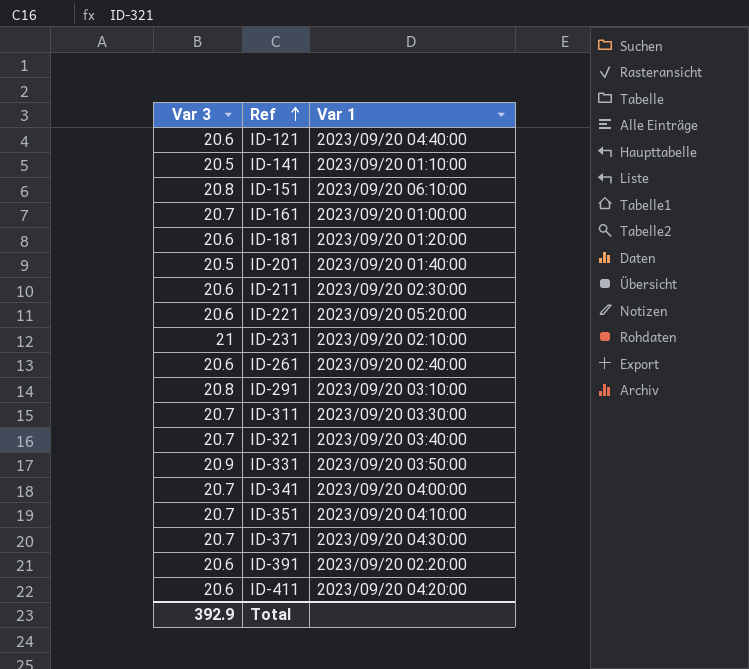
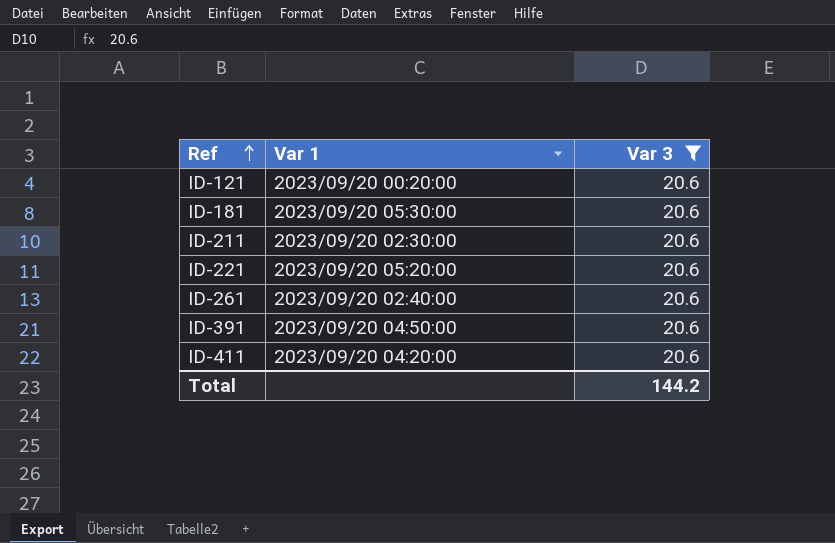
filter: none -> Var 3 = 20.6
column Var 3 | position: 1 -> 3
ID-121 | Var 1: 2023/09/20 04:40:00 -> 2023/09/20 00:20:00
ID-181 | Var 1: 2023/09/20 01:20:00 -> 2023/09/20 05:30:00
ID-391 | Var 1: 2023/09/20 02:20:00 -> 2023/09/20 04:50:00
Total | Var 3: 392.9 -> 144.2

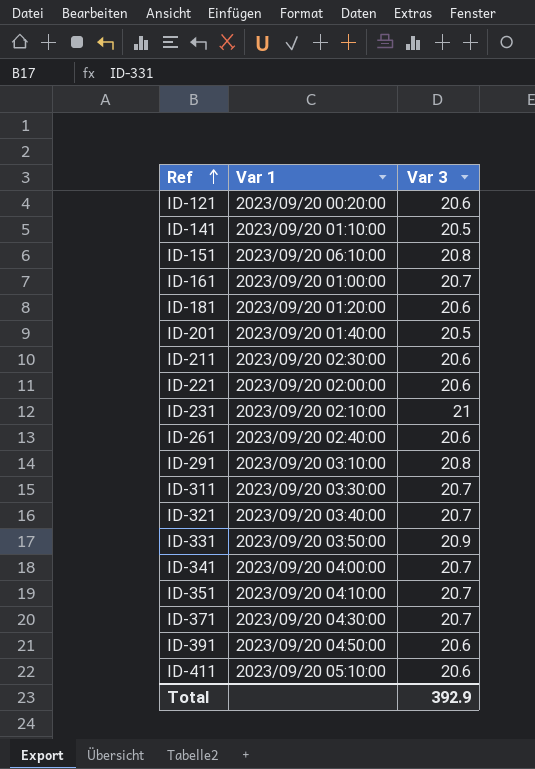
filter: Var 3 = 20.6 -> none
ID-181 | Var 1: 2023/09/20 05:30:00 -> 2023/09/20 01:20:00
ID-221 | Var 1: 2023/09/20 05:20:00 -> 2023/09/20 02:00:00
ID-411 | Var 1: 2023/09/20 04:20:00 -> 2023/09/20 05:10:00
Total | Var 3: 144.2 -> 392.9

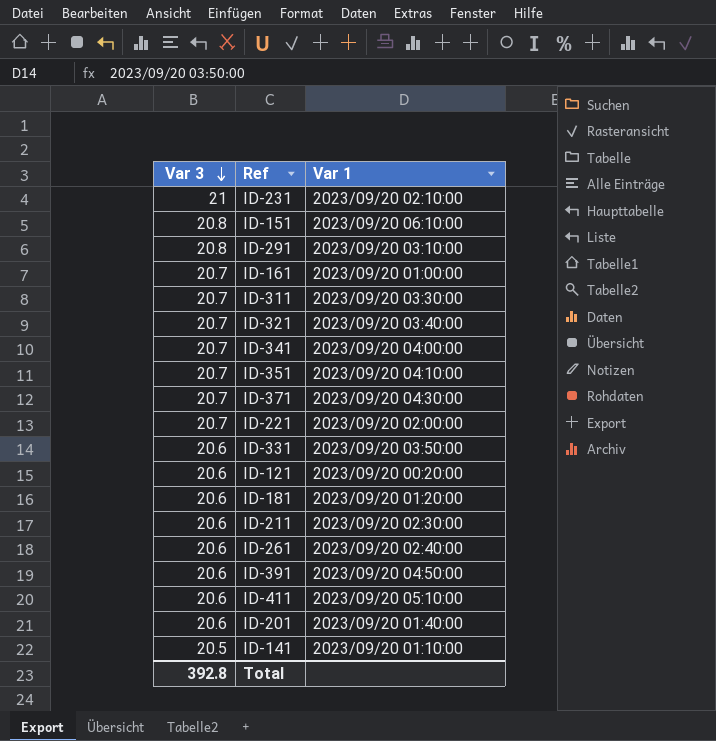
row order: Ref ascending -> Var 3 descending
column Var 3 | position: 3 -> 1
ID-221 | Var 3: 20.6 -> 20.7
ID-331 | Var 3: 20.9 -> 20.6
ID-201 | Var 3: 20.5 -> 20.6
Total | Var 3: 392.9 -> 392.8

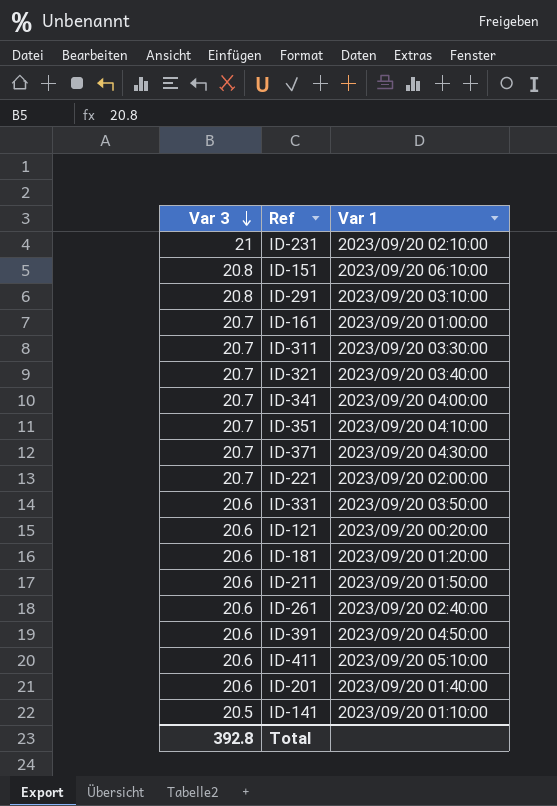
ID-211 | Var 1: 2023/09/20 02:30:00 -> 2023/09/20 01:50:00

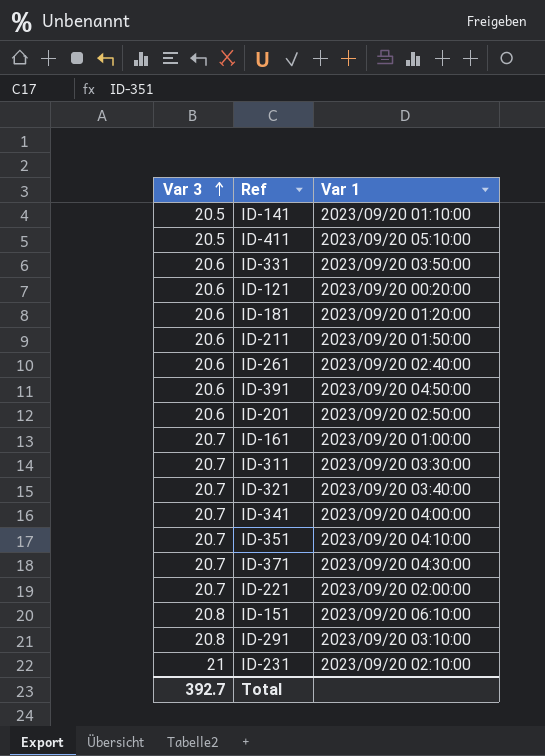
row order: Var 3 descending -> Var 3 ascending
ID-411 | Var 3: 20.6 -> 20.5
ID-201 | Var 1: 2023/09/20 01:40:00 -> 2023/09/20 02:50:00
Total | Var 3: 392.8 -> 392.7

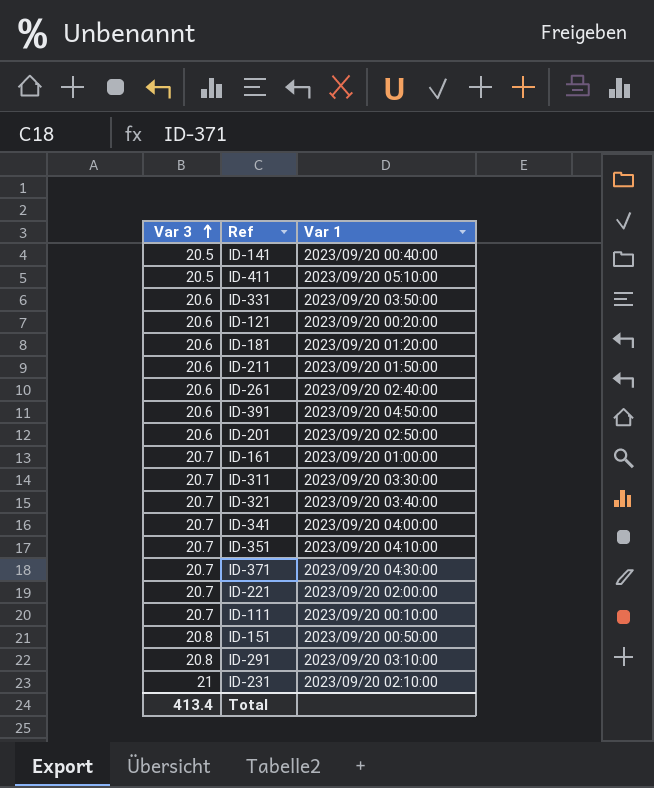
ID-141 | Var 1: 2023/09/20 01:10:00 -> 2023/09/20 00:40:00
row ID-111: none -> 20.7 | 2023/09/20 00:10:00
ID-151 | Var 1: 2023/09/20 06:10:00 -> 2023/09/20 00:50:00
Total | Var 3: 392.7 -> 413.4

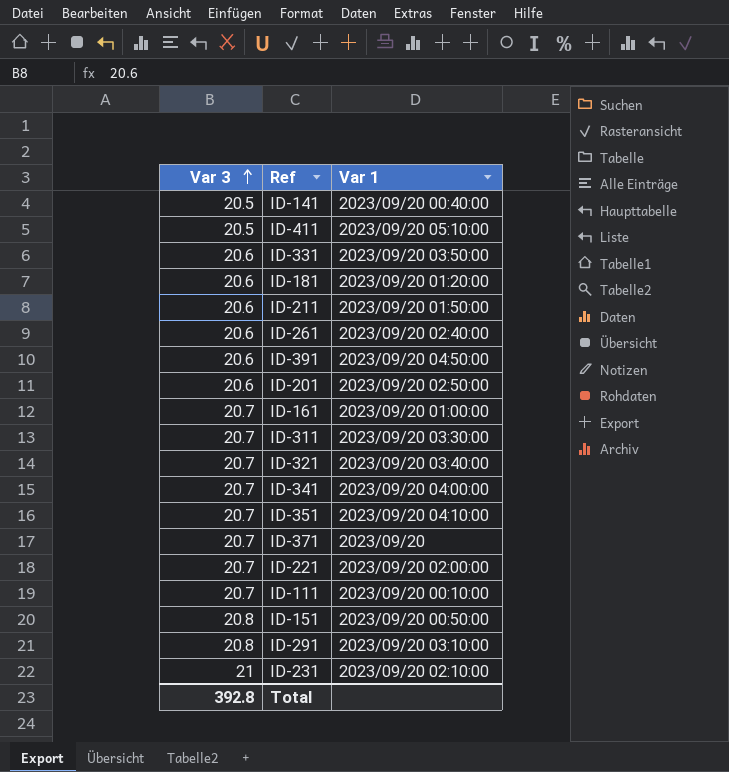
row ID-121: 20.6 | 2023/09/20 00:20:00 -> none
ID-371 | Var 1: 2023/09/20 04:30:00 -> 2023/09/20
Total | Var 3: 413.4 -> 392.8

